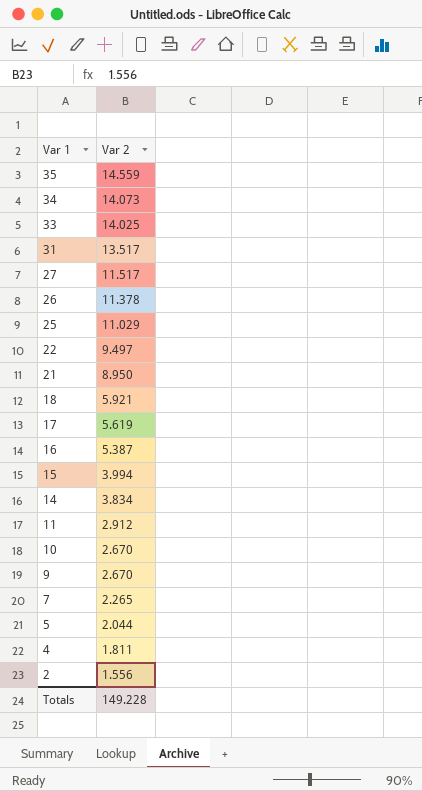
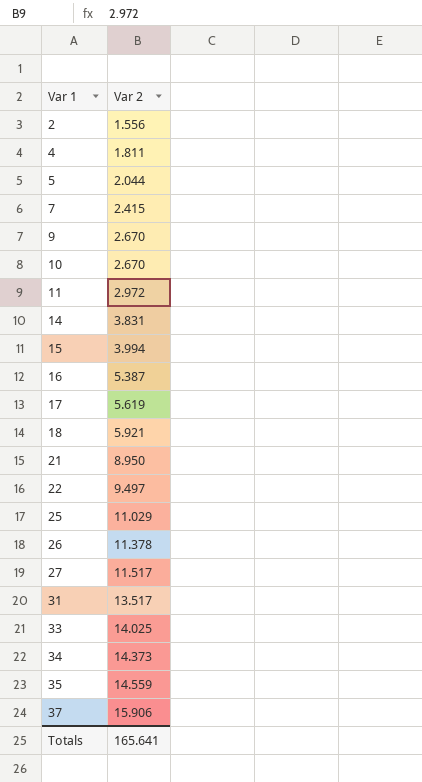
row order: Var 1 descending -> Var 1 ascending
7 | Var 2: 2.265 -> 2.415
11 | Var 2: 2.912 -> 2.972
14 | Var 2: 3.834 -> 3.831
34 | Var 2: 14.073 -> 14.373
row 37: none -> 15.906
Totals | Var 2: 149.228 -> 165.641

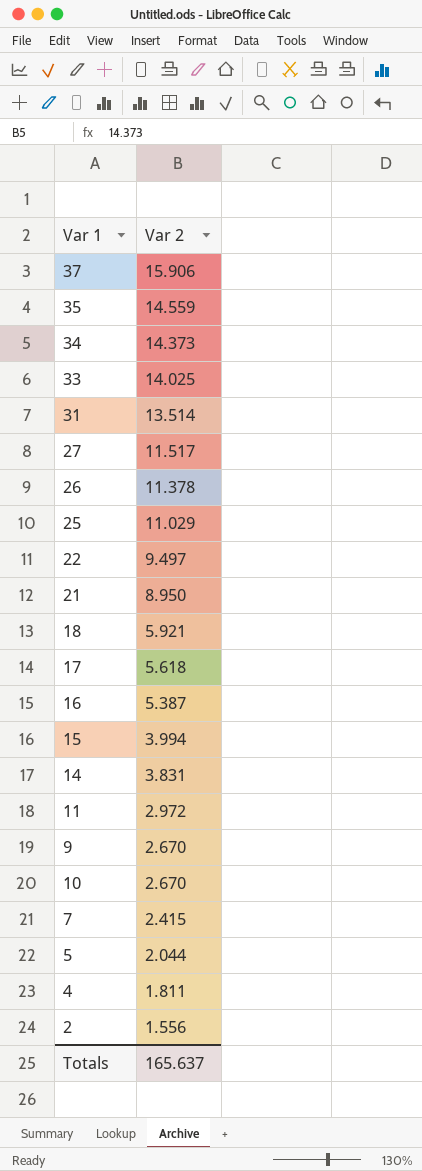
row order: Var 1 ascending -> Var 2 descending
31 | Var 2: 13.517 -> 13.514
17 | Var 2: 5.619 -> 5.618
Totals | Var 2: 165.641 -> 165.637

